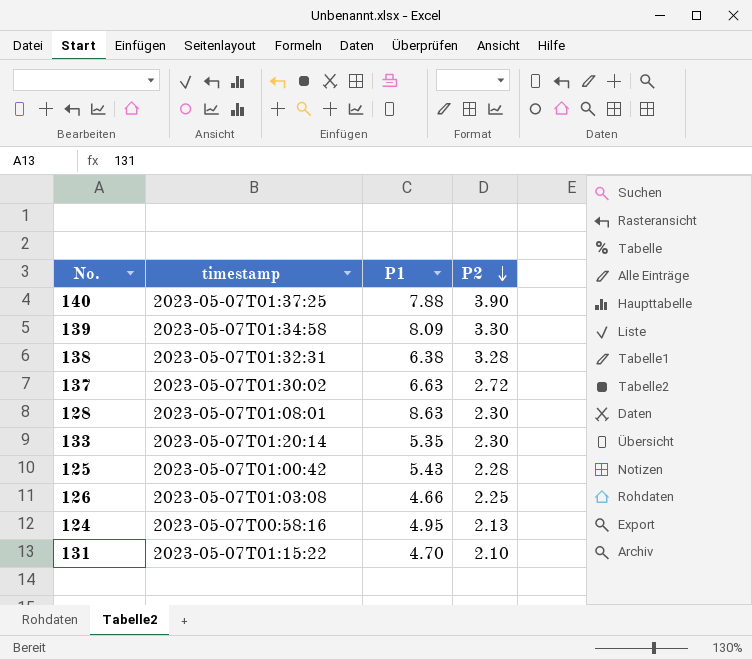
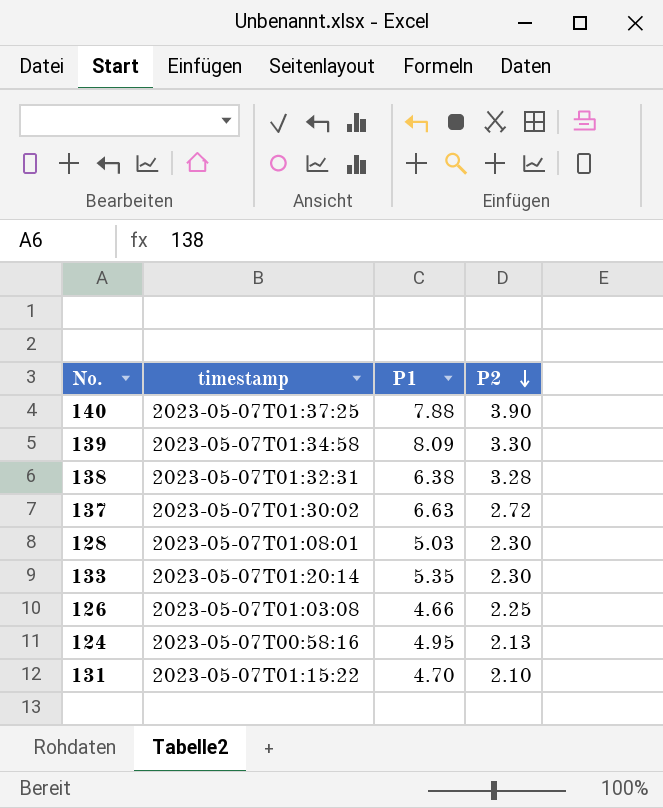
row 125: 2023-05-07T01:00:42 | 5.43 | 2.28 -> none
128 | P1: 8.63 -> 5.03

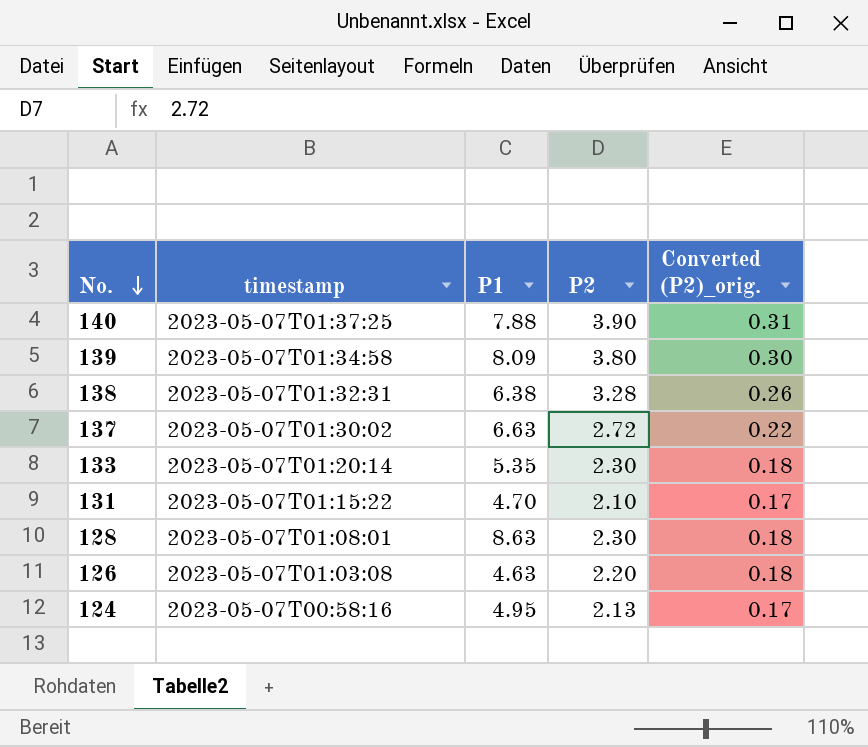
row order: P2 descending -> No. descending
column Converted (P2)_orig. | formula: none -> [P2] * 0.08
139 | P2: 3.30 -> 3.80
128 | P1: 5.03 -> 8.63
126 | P1: 4.66 -> 4.63
126 | P2: 2.25 -> 2.20

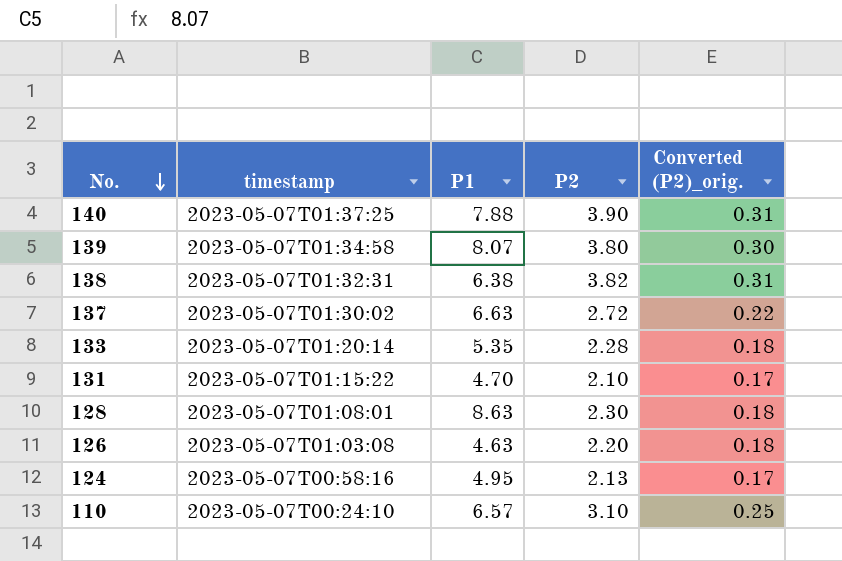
139 | P1: 8.09 -> 8.07
138 | P2: 3.28 -> 3.82
138 | Converted (P2)_orig.: 0.26 -> 0.31
133 | P2: 2.30 -> 2.28
row 110: none -> 2023-05-07T00:24:10 | 6.57 | 3.10 | 0.25

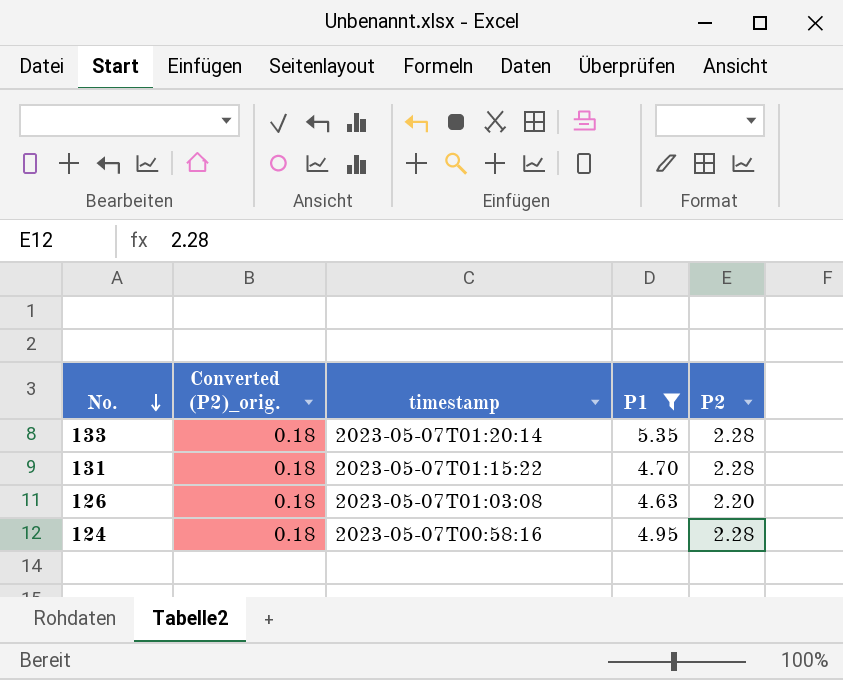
filter: none -> P1 <= 5.35
column Converted (P2)_orig. | position: 5 -> 2
131 | Converted (P2)_orig.: 0.17 -> 0.18
131 | P2: 2.10 -> 2.28
124 | Converted (P2)_orig.: 0.17 -> 0.18
124 | P2: 2.13 -> 2.28

